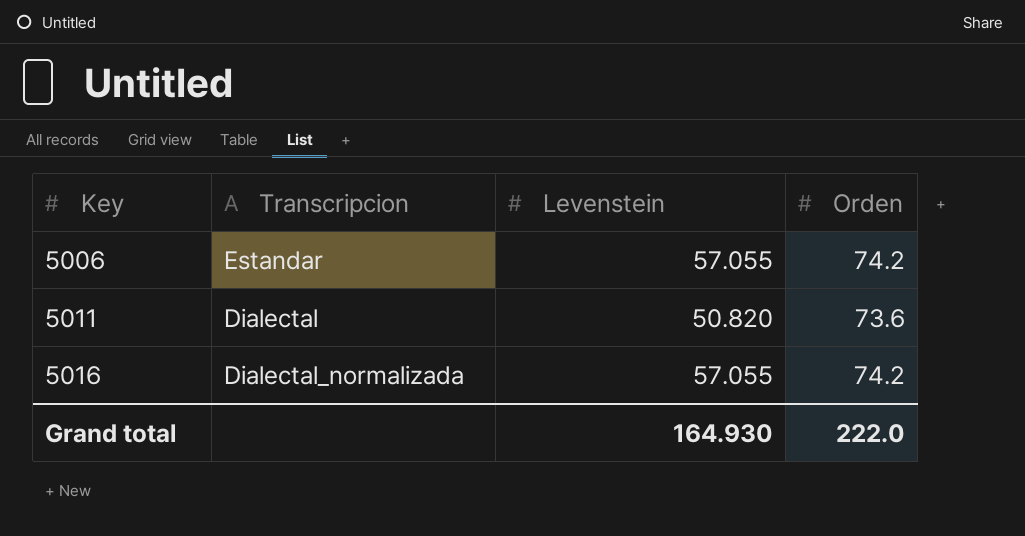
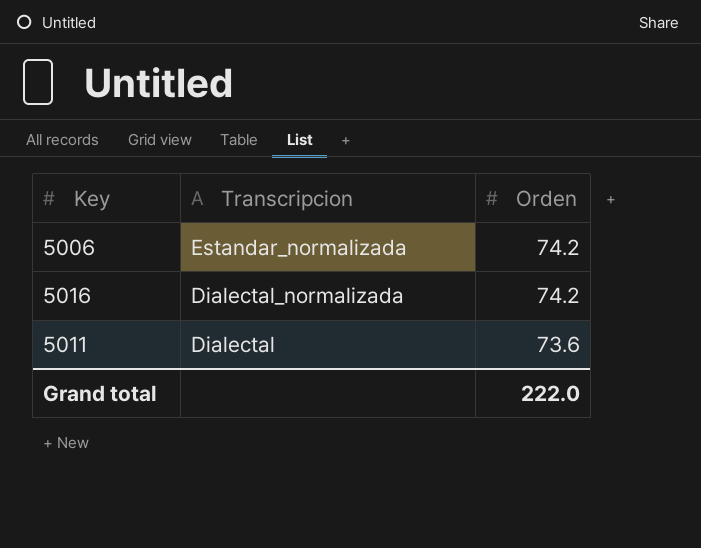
row order: Key ascending -> Transcripcion descending
column Levenstein | position: 3 -> none
5006 | Transcripcion: Estandar -> Estandar_normalizada

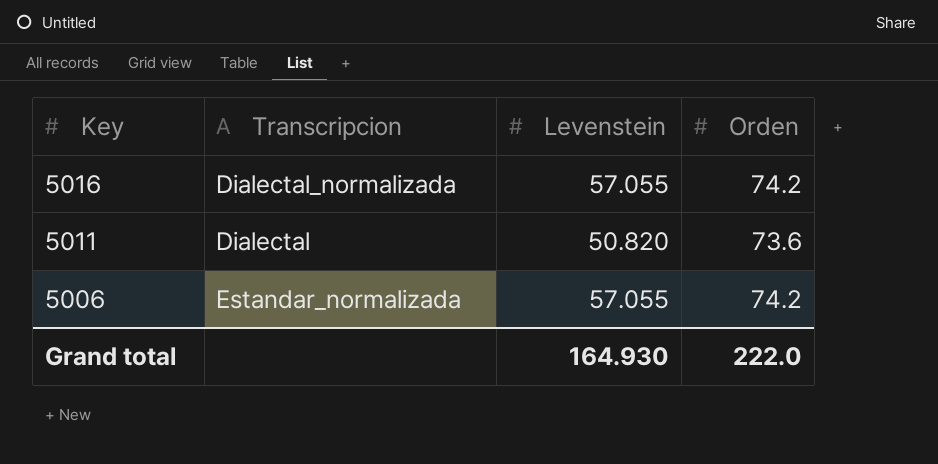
row order: Transcripcion descending -> Key descending
column Levenstein | position: none -> 3

